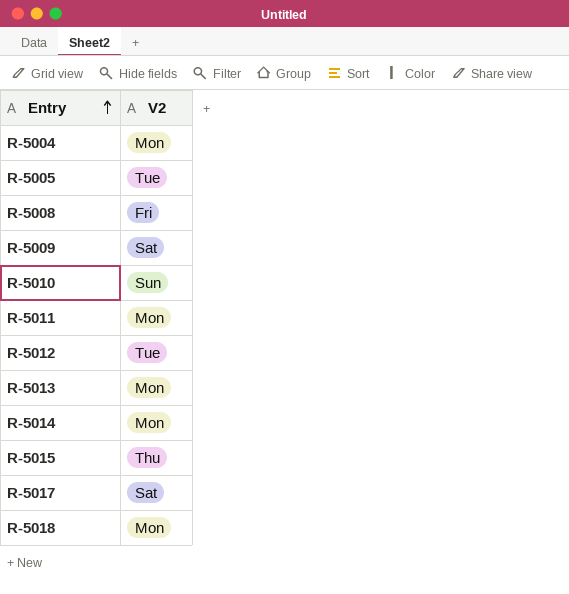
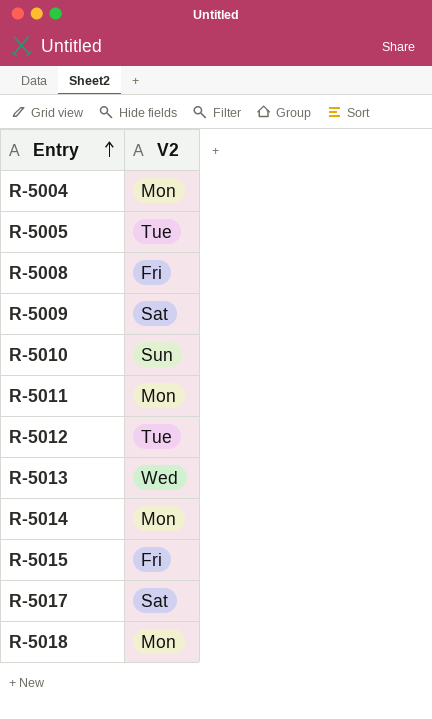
R-5013 | V2: Mon -> Wed
R-5015 | V2: Thu -> Fri

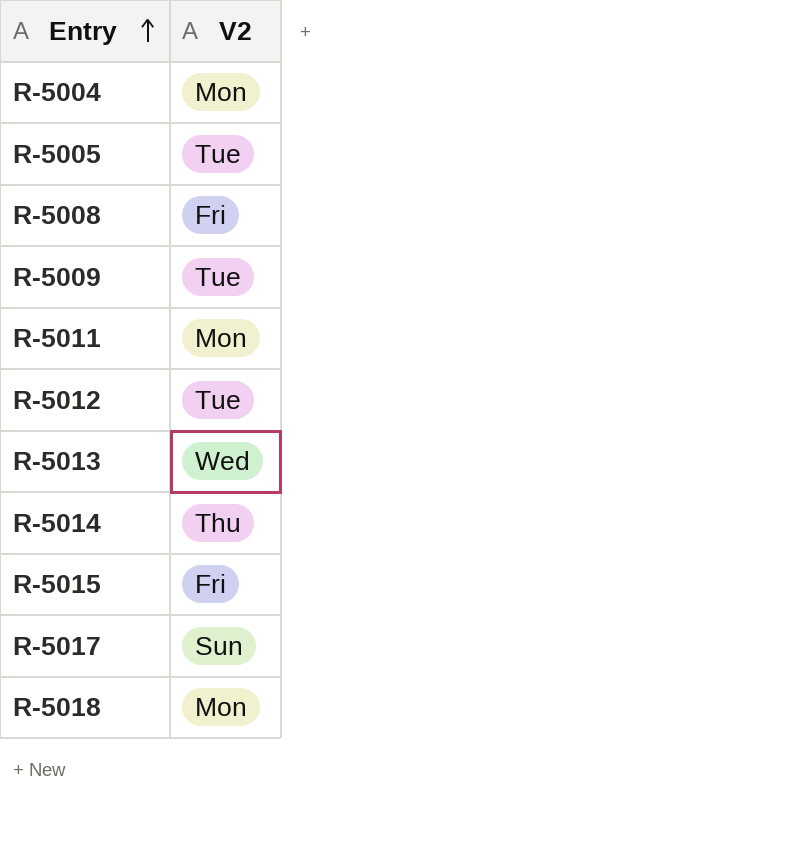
row R-5010: Sun -> none
R-5009 | V2: Sat -> Tue
R-5014 | V2: Mon -> Thu
R-5017 | V2: Sat -> Sun

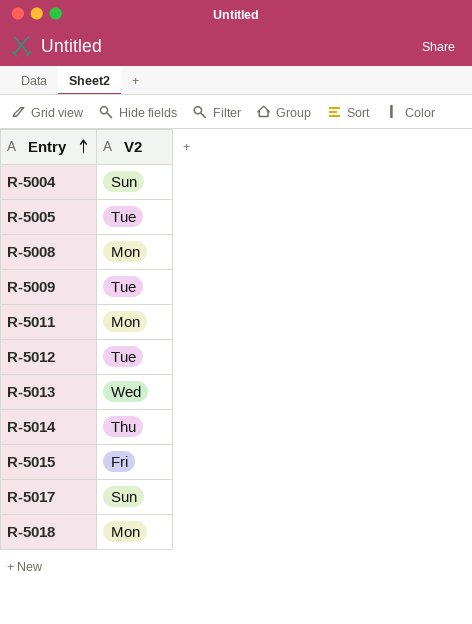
R-5004 | V2: Mon -> Sun
R-5008 | V2: Fri -> Mon

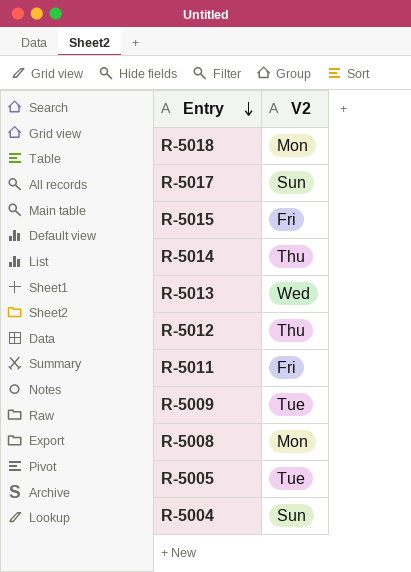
row order: Entry ascending -> Entry descending
R-5012 | V2: Tue -> Thu
R-5011 | V2: Mon -> Fri

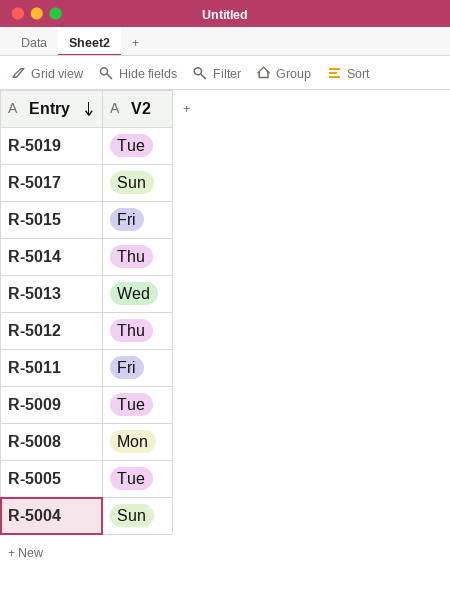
row R-5018: Mon -> none
row R-5019: none -> Tue

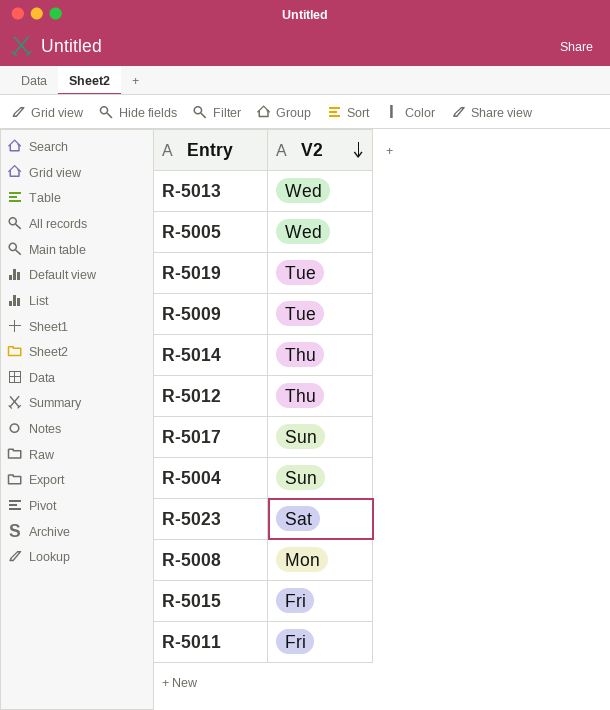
row order: Entry descending -> V2 descending
R-5005 | V2: Tue -> Wed
row R-5023: none -> Sat

